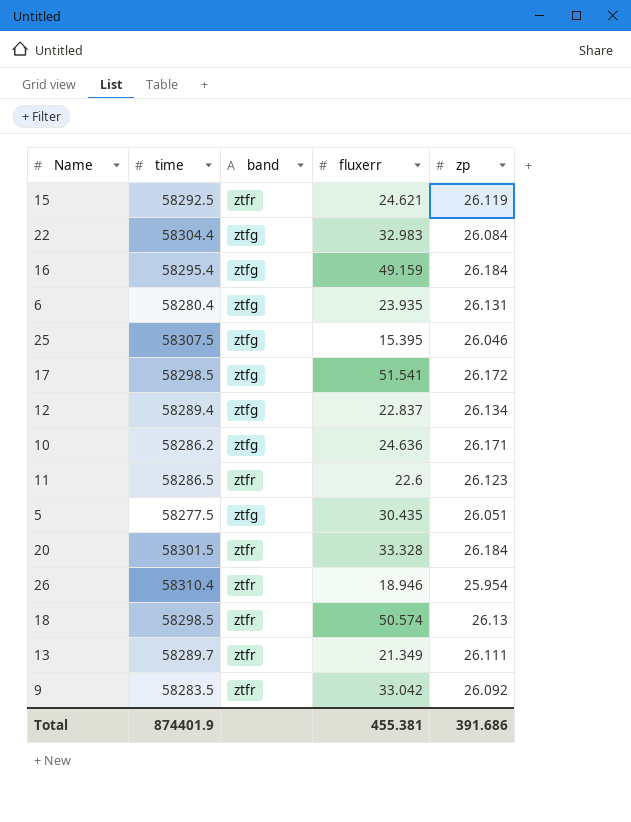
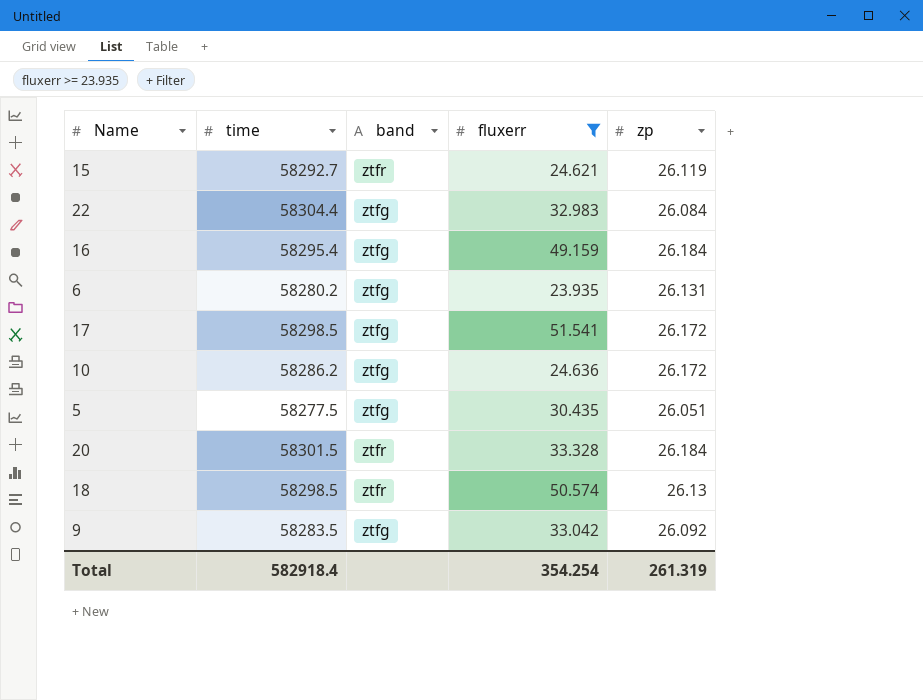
filter: none -> fluxerr >= 23.935
15 | time: 58292.5 -> 58292.7
6 | time: 58280.4 -> 58280.2
10 | zp: 26.171 -> 26.172
9 | band: ztfr -> ztfg
Total | time: 874401.9 -> 582918.4
Total | fluxerr: 455.381 -> 354.254
Total | zp: 391.686 -> 261.319

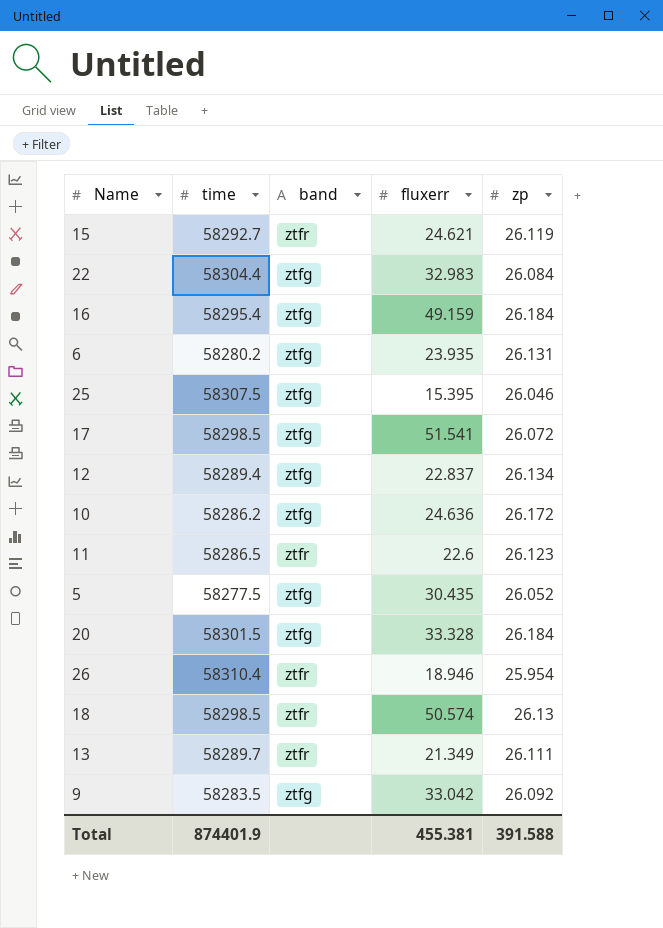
filter: fluxerr >= 23.935 -> none
17 | zp: 26.172 -> 26.072
5 | zp: 26.051 -> 26.052
20 | band: ztfr -> ztfg
Total | time: 582918.4 -> 874401.9
Total | fluxerr: 354.254 -> 455.381
Total | zp: 261.319 -> 391.588

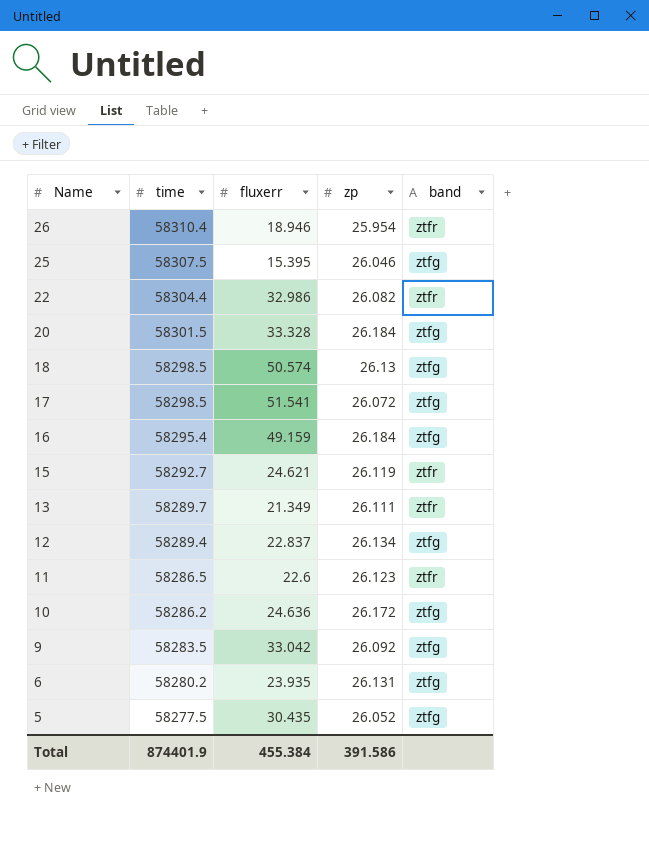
row order: none -> Name descending
column band | position: 3 -> 5
22 | fluxerr: 32.983 -> 32.986
22 | zp: 26.084 -> 26.082
22 | band: ztfg -> ztfr
18 | band: ztfr -> ztfg
Total | fluxerr: 455.381 -> 455.384
Total | zp: 391.588 -> 391.586

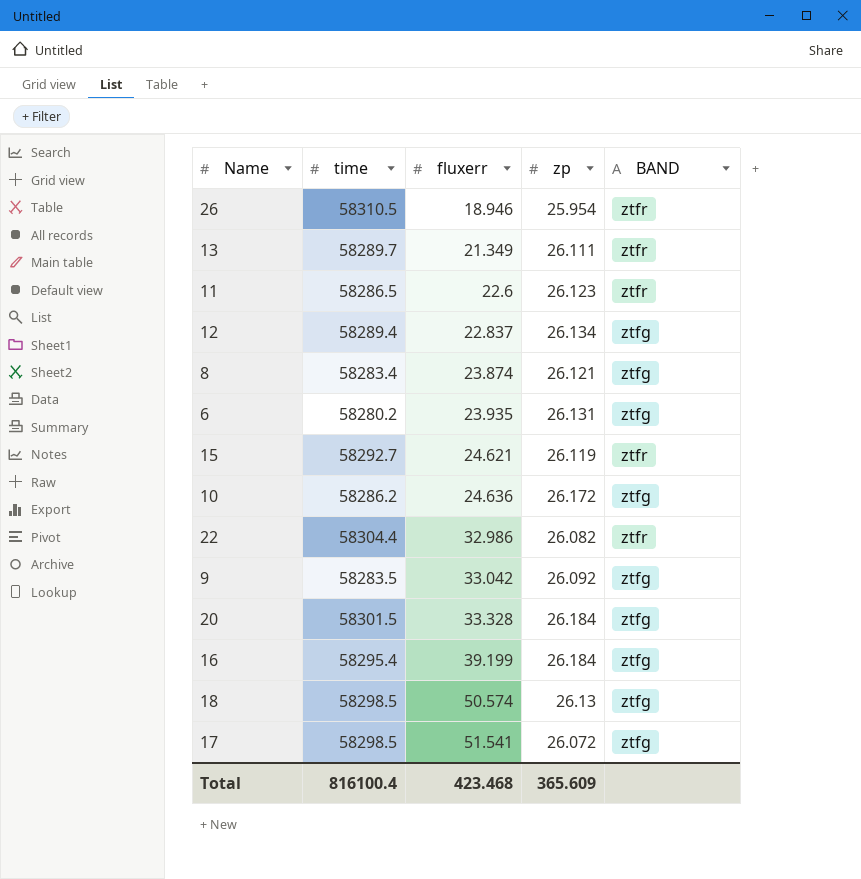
row order: Name descending -> fluxerr ascending
column name: band -> BAND
row 25: 58307.5 | 15.395 | 26.046 | ztfg -> none
row 5: 58277.5 | 30.435 | 26.052 | ztfg -> none
26 | time: 58310.4 -> 58310.5
row 8: none -> 58283.4 | 23.874 | 26.121 | ztfg
16 | fluxerr: 49.159 -> 39.199
Total | time: 874401.9 -> 816100.4
Total | fluxerr: 455.384 -> 423.468
Total | zp: 391.586 -> 365.609

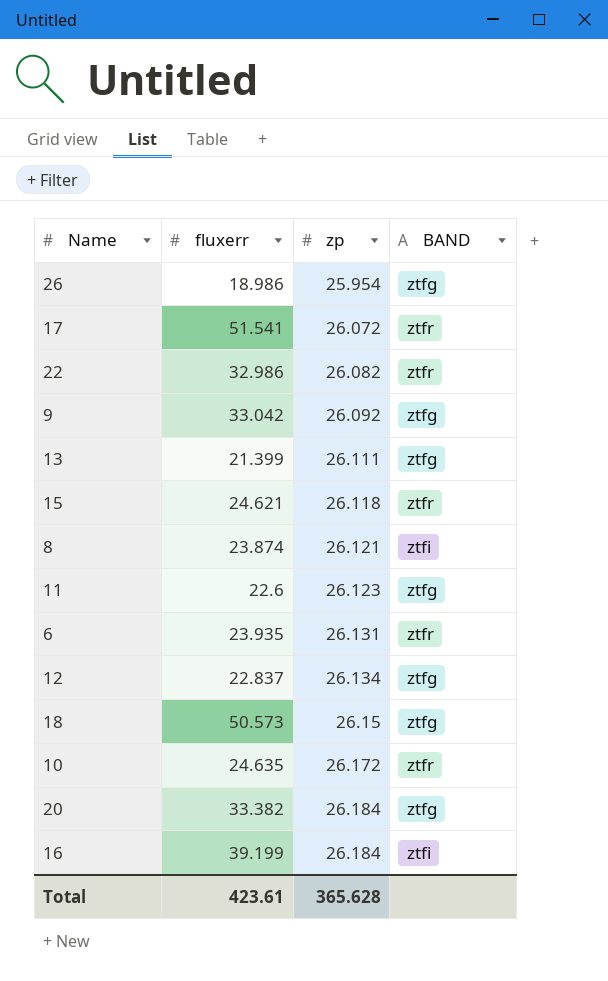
row order: fluxerr ascending -> zp ascending
column time | position: 2 -> none
26 | fluxerr: 18.946 -> 18.986
26 | BAND: ztfr -> ztfg
17 | BAND: ztfg -> ztfr
13 | fluxerr: 21.349 -> 21.399
13 | BAND: ztfr -> ztfg
15 | zp: 26.119 -> 26.118
8 | BAND: ztfg -> ztfi
11 | BAND: ztfr -> ztfg
6 | BAND: ztfg -> ztfr
18 | fluxerr: 50.574 -> 50.573
18 | zp: 26.13 -> 26.15
10 | fluxerr: 24.636 -> 24.635
10 | BAND: ztfg -> ztfr
20 | fluxerr: 33.328 -> 33.382
16 | BAND: ztfg -> ztfi
Total | fluxerr: 423.468 -> 423.61
Total | zp: 365.609 -> 365.628

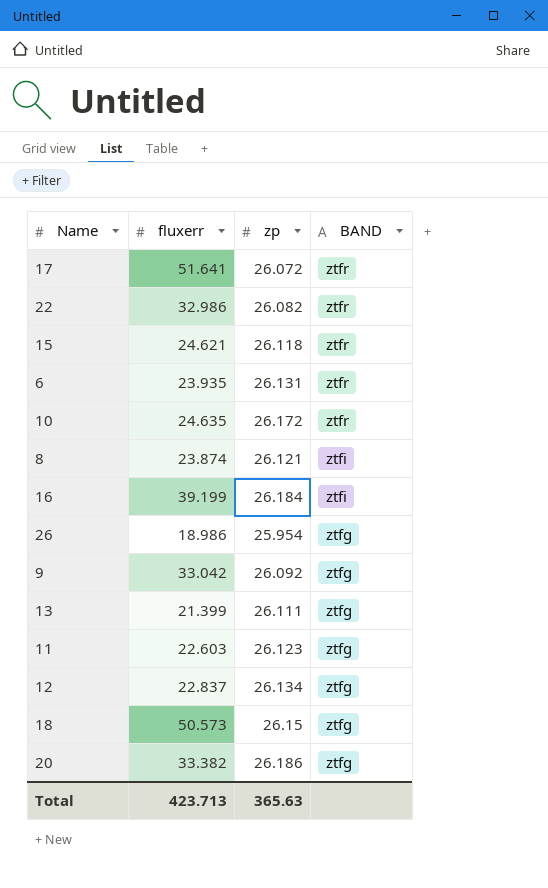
row order: zp ascending -> BAND descending
17 | fluxerr: 51.541 -> 51.641
11 | fluxerr: 22.6 -> 22.603
20 | zp: 26.184 -> 26.186
Total | fluxerr: 423.61 -> 423.713
Total | zp: 365.628 -> 365.63

